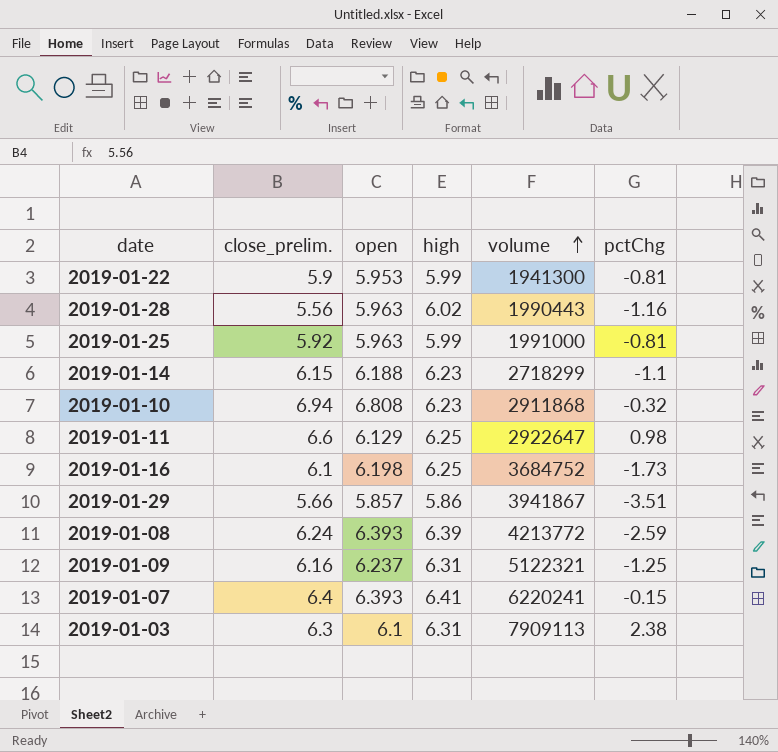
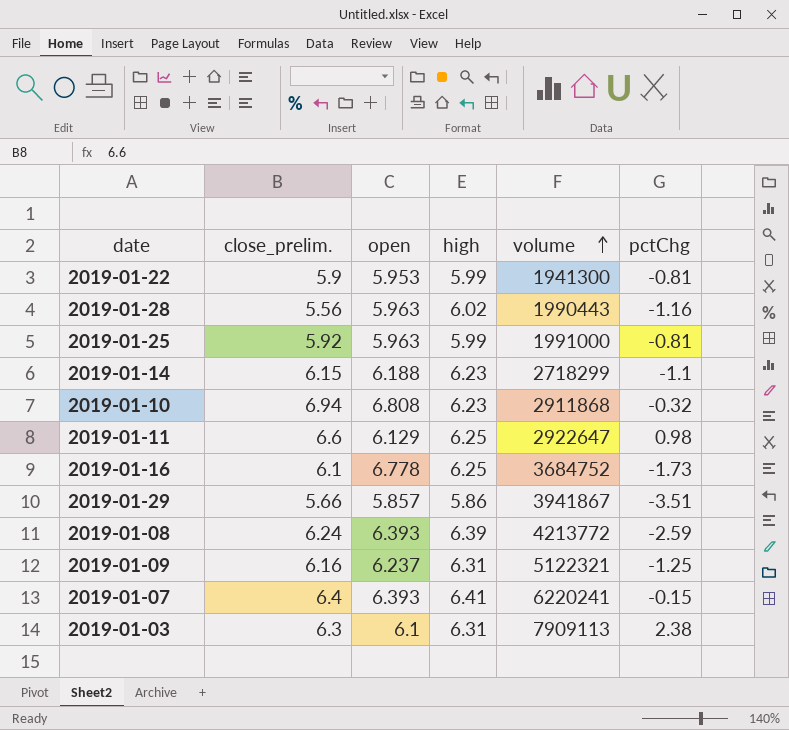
2019-01-16 | open: 6.198 -> 6.778

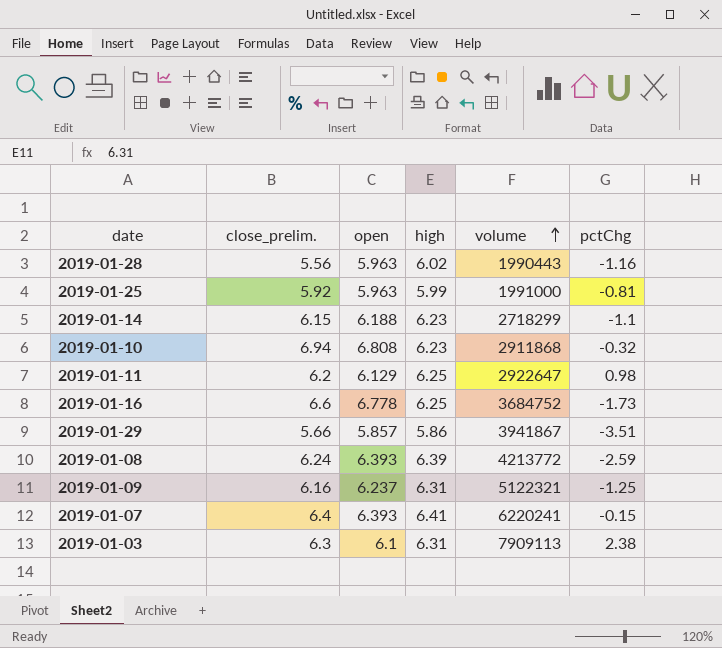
row 2019-01-22: 5.9 | 5.953 | 5.99 | 1941300 | -0.81 -> none
2019-01-11 | close_prelim.: 6.6 -> 6.2
2019-01-16 | close_prelim.: 6.1 -> 6.6

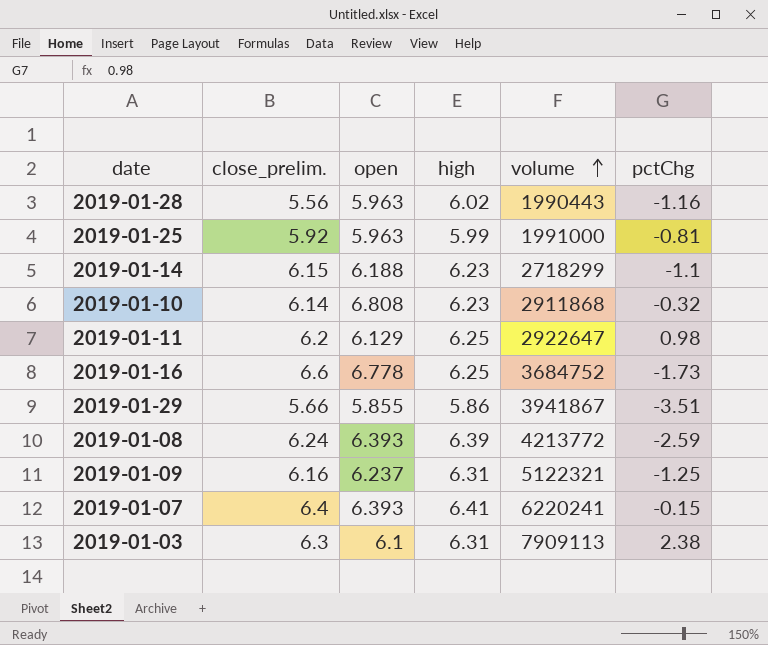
2019-01-10 | close_prelim.: 6.94 -> 6.14
2019-01-29 | open: 5.857 -> 5.855

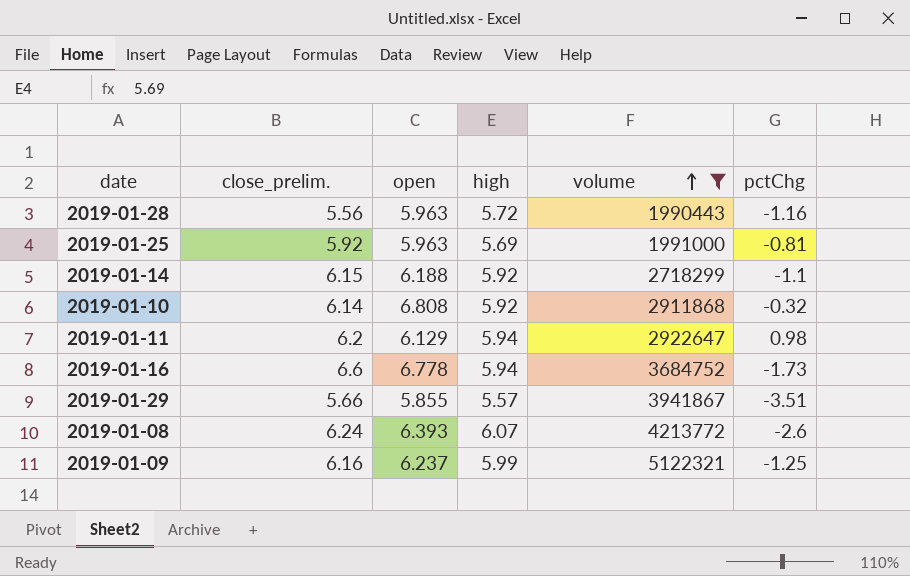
filter: none -> volume <= 5122321
2019-01-28 | high: 6.02 -> 5.72
2019-01-25 | high: 5.99 -> 5.69
2019-01-14 | high: 6.23 -> 5.92
2019-01-10 | high: 6.23 -> 5.92
2019-01-11 | high: 6.25 -> 5.94
2019-01-16 | high: 6.25 -> 5.94
2019-01-29 | high: 5.86 -> 5.57
2019-01-08 | high: 6.39 -> 6.07
2019-01-08 | pctChg: -2.59 -> -2.6
2019-01-09 | high: 6.31 -> 5.99

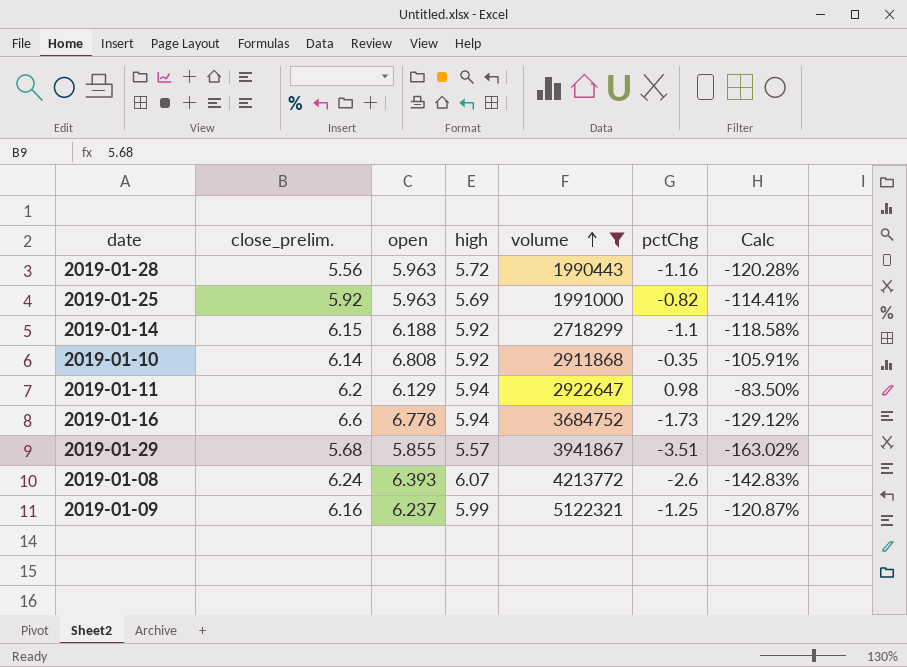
column Calc | formula: none -> ([pctChg] - [high]) / [high]
2019-01-25 | pctChg: -0.81 -> -0.82
2019-01-10 | pctChg: -0.32 -> -0.35
2019-01-29 | close_prelim.: 5.66 -> 5.68

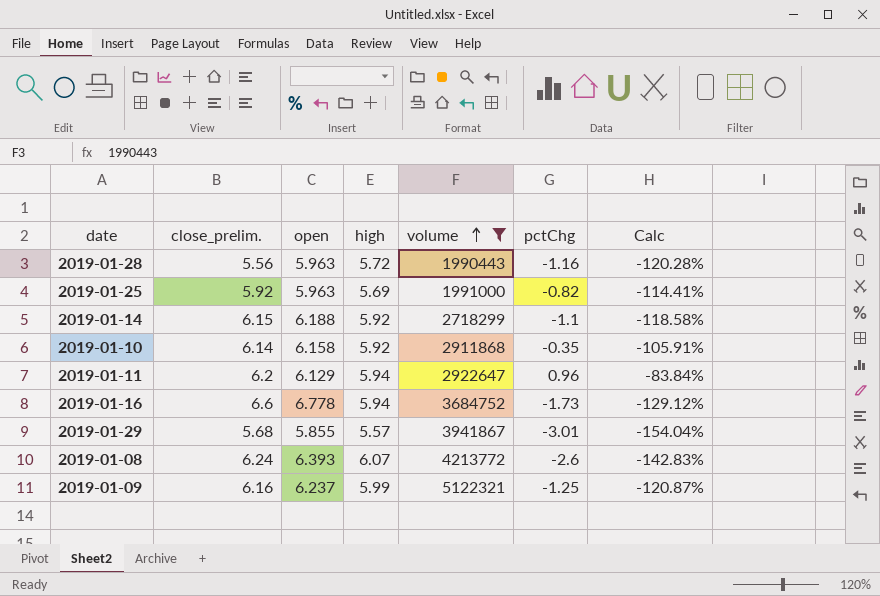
2019-01-10 | open: 6.808 -> 6.158
2019-01-11 | pctChg: 0.98 -> 0.96
2019-01-11 | Calc: -83.50% -> -83.84%
2019-01-29 | pctChg: -3.51 -> -3.01
2019-01-29 | Calc: -163.02% -> -154.04%

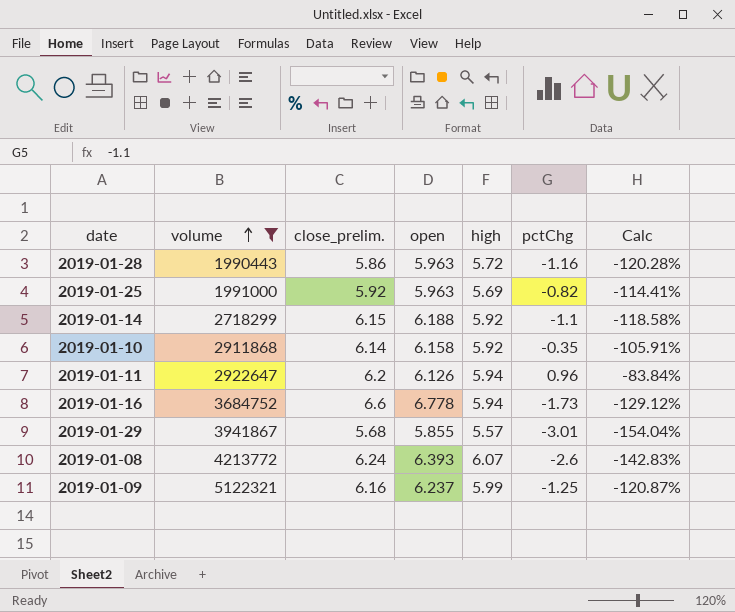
column volume | position: 5 -> 2
2019-01-28 | close_prelim.: 5.56 -> 5.86
2019-01-11 | open: 6.129 -> 6.126

